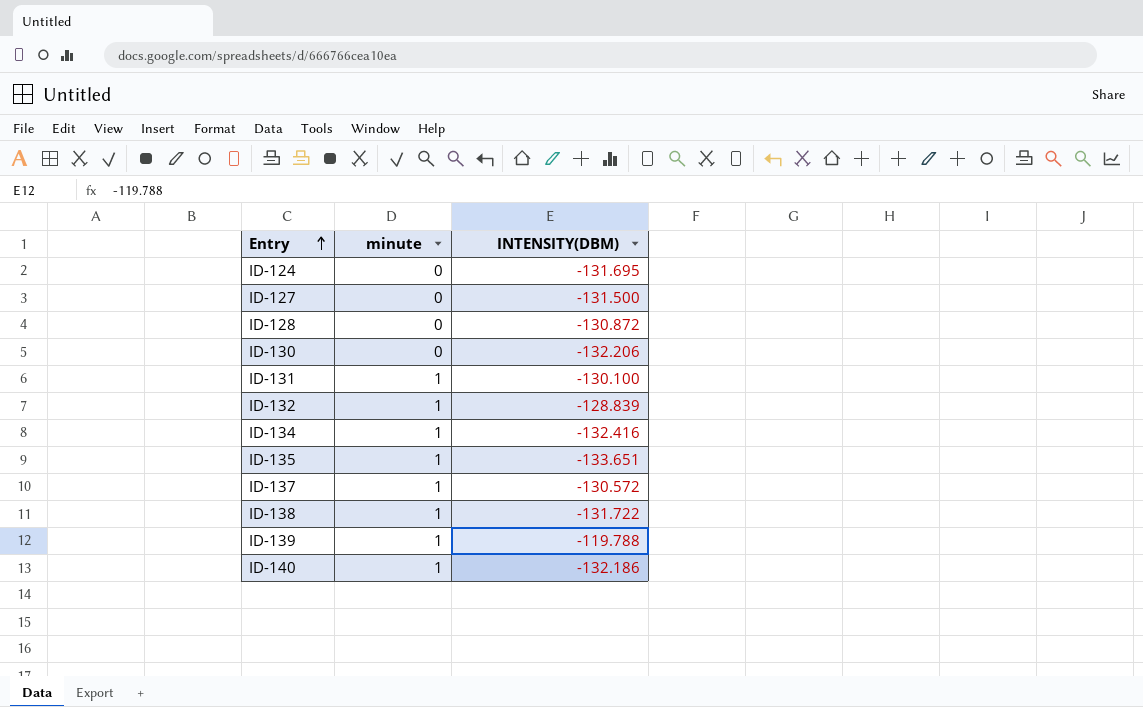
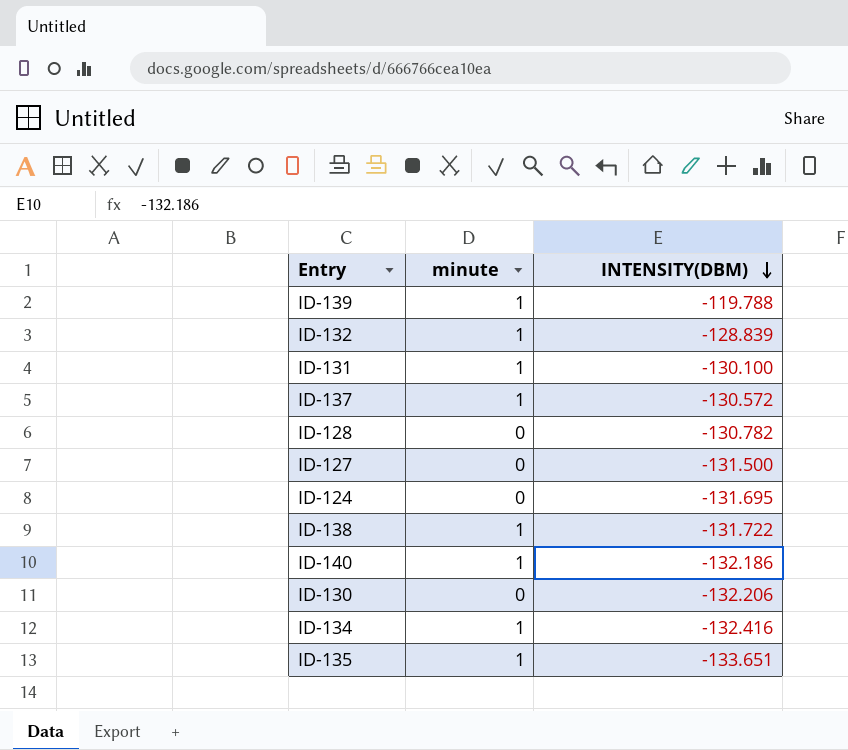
row order: Entry ascending -> INTENSITY(DBM) descending
ID-128 | INTENSITY(DBM): -130.872 -> -130.782

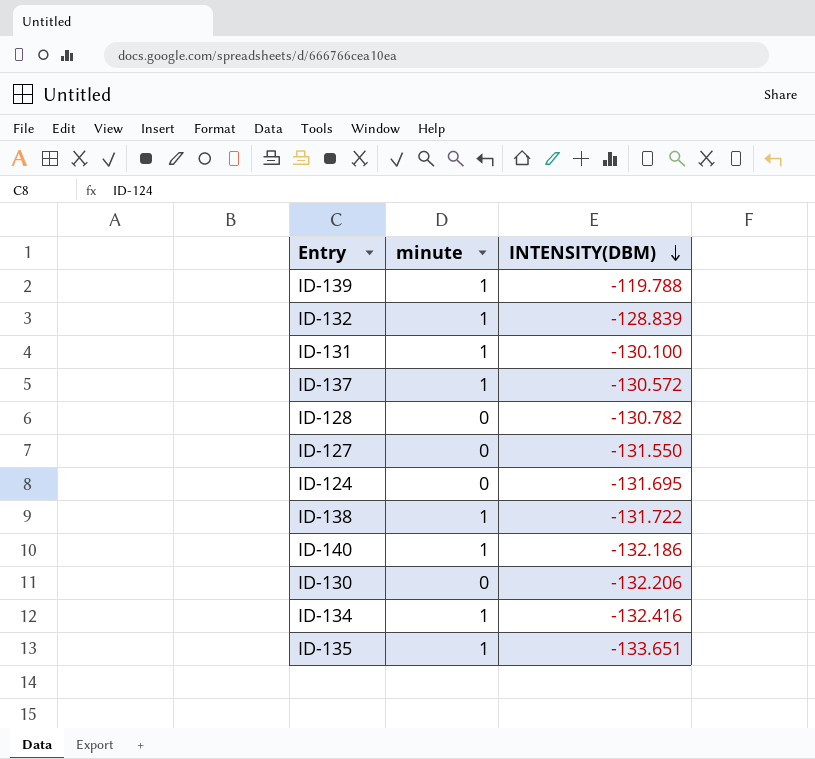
ID-127 | INTENSITY(DBM): -131.500 -> -131.550

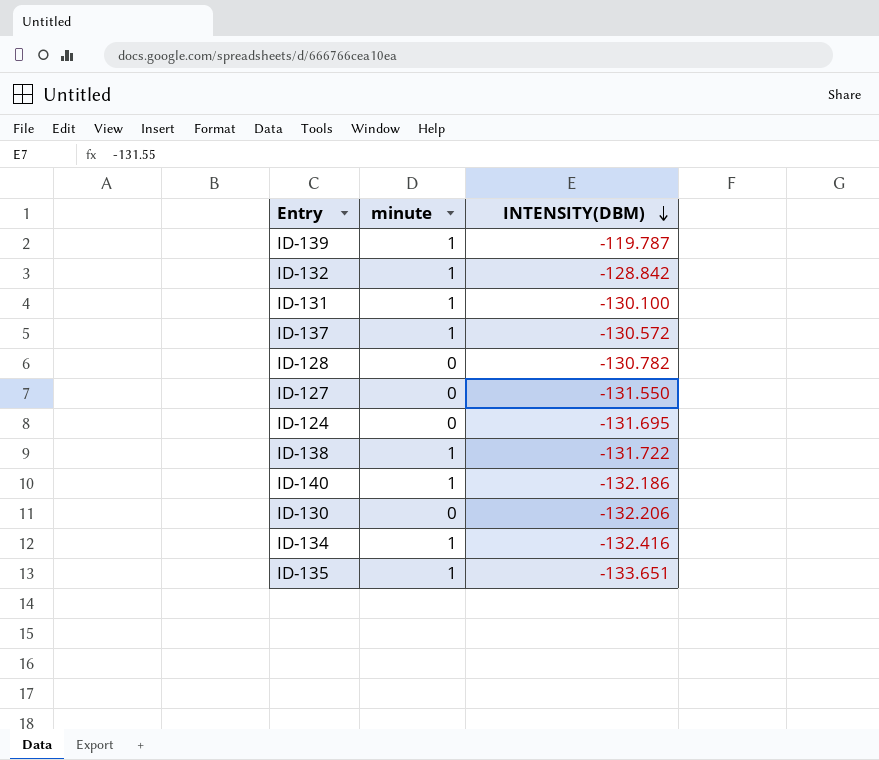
ID-139 | INTENSITY(DBM): -119.788 -> -119.787
ID-132 | INTENSITY(DBM): -128.839 -> -128.842

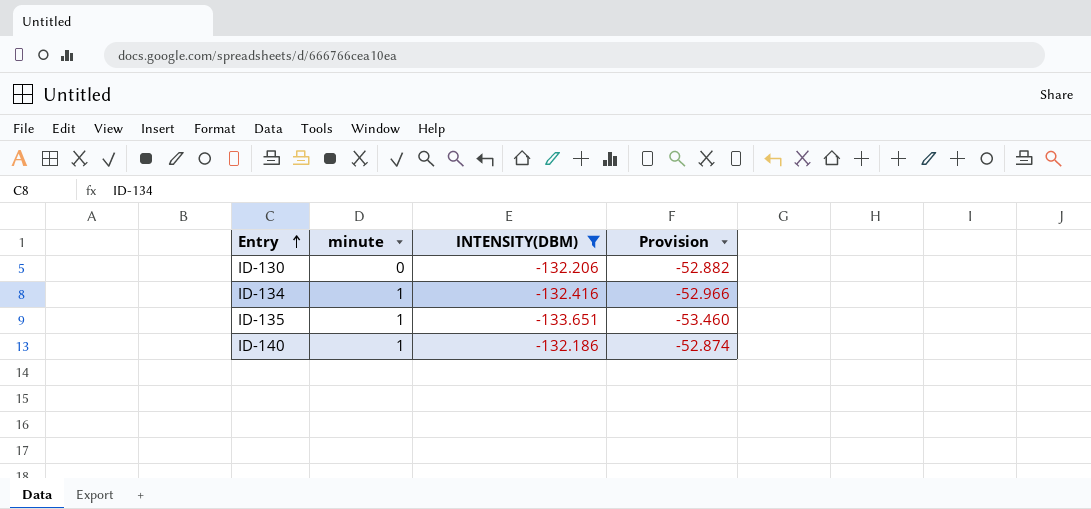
filter: none -> INTENSITY(DBM) <= -132.186
row order: INTENSITY(DBM) descending -> Entry ascending
column Provision | formula: none -> [INTENSITY(DBM)] * 0.4

